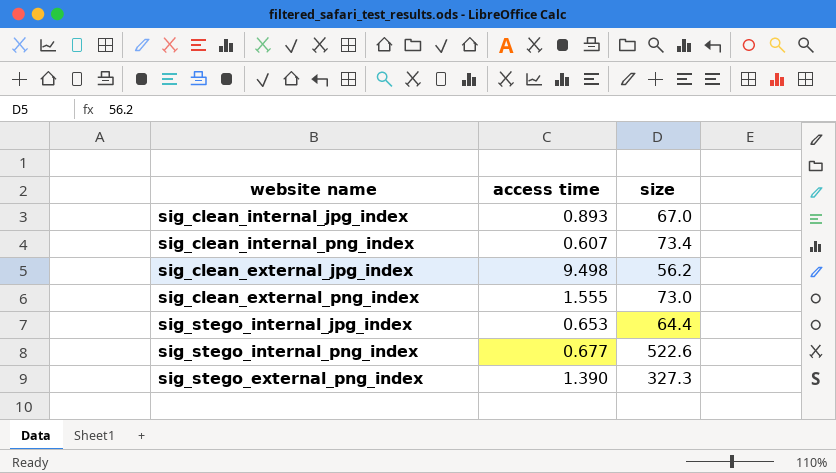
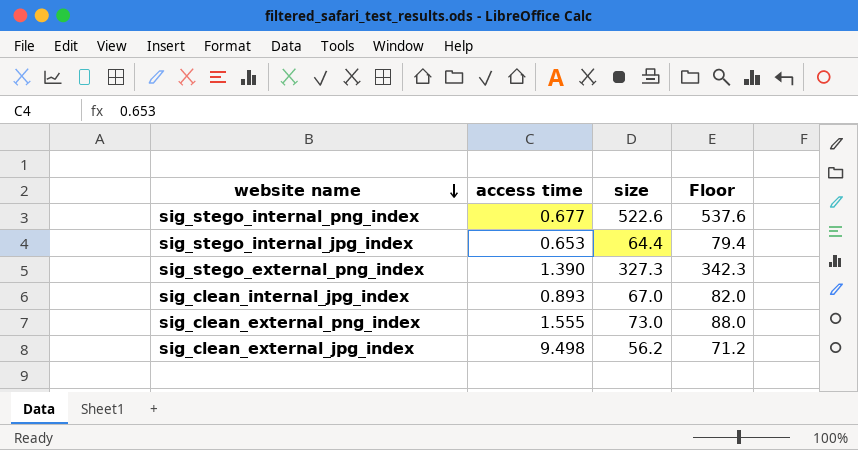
row order: none -> website name descending
column Floor | formula: none -> [size] + 15
row sig_clean_internal_png_index: 0.607 | 73.4 -> none

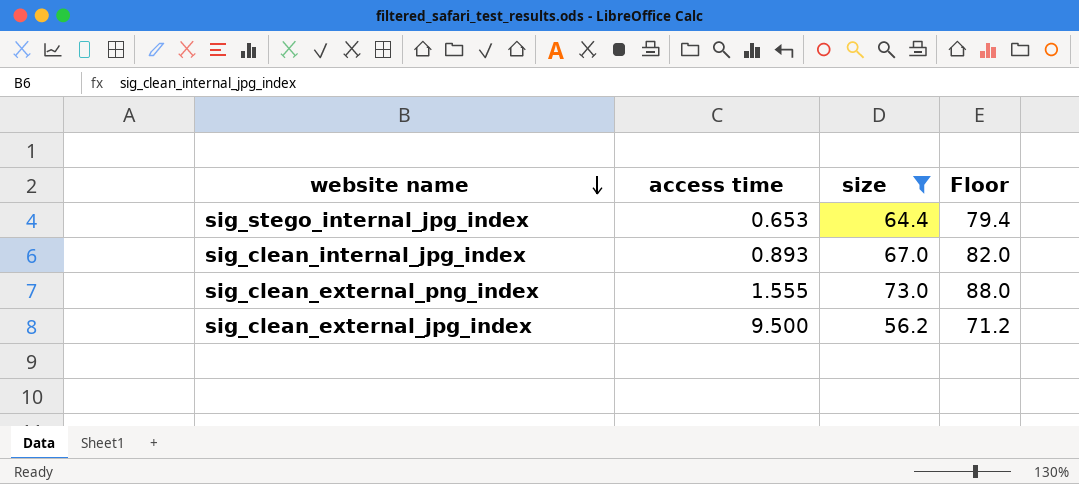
filter: none -> size <= 73.0
sig_clean_external_jpg_index | access time: 9.498 -> 9.500

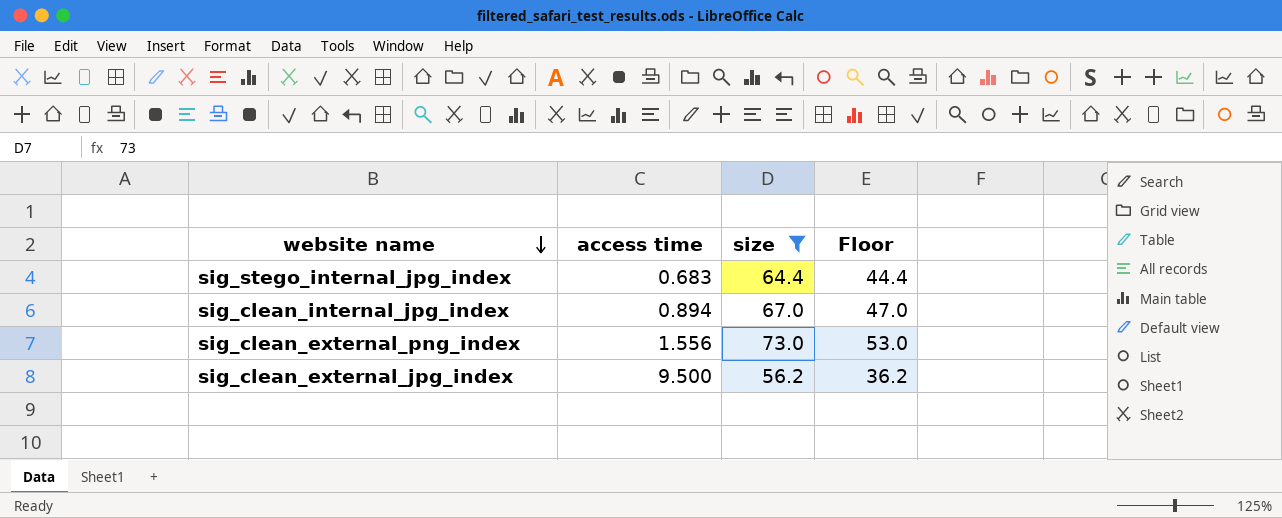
column Floor | formula: [size] + 15 -> [size] - 20
sig_stego_internal_jpg_index | access time: 0.653 -> 0.683
sig_clean_internal_jpg_index | access time: 0.893 -> 0.894
sig_clean_external_png_index | access time: 1.555 -> 1.556

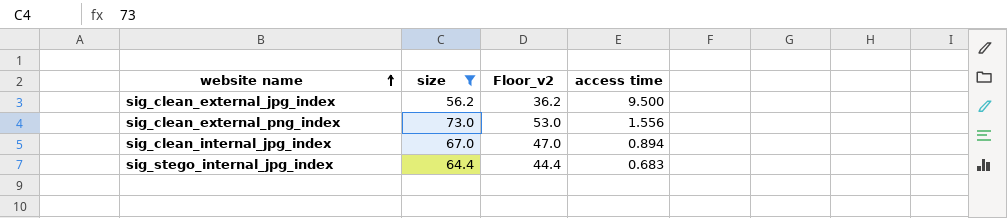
row order: website name descending -> website name ascending
column name: Floor -> Floor_v2
column access time | position: 2 -> 4

